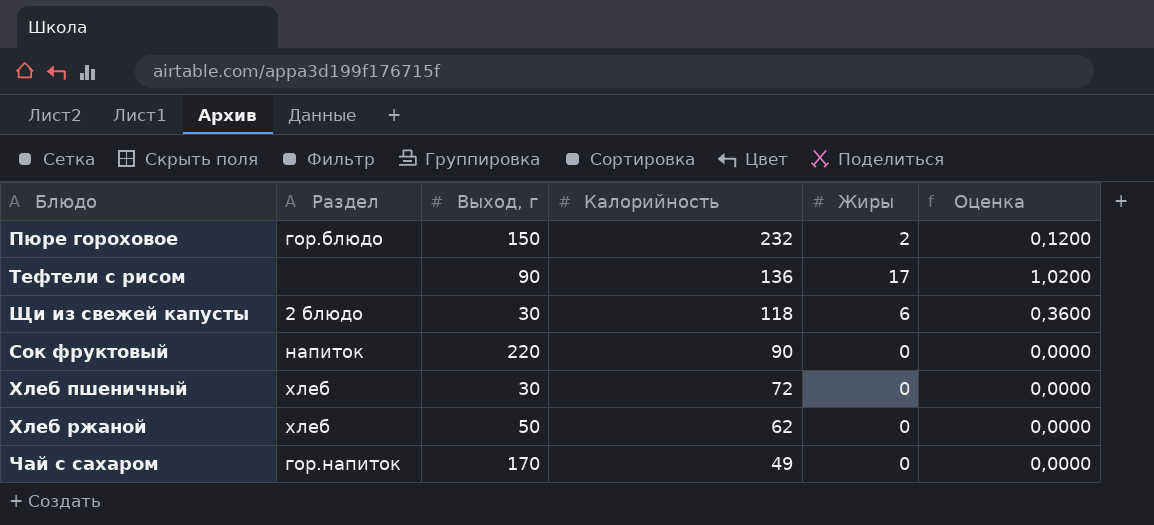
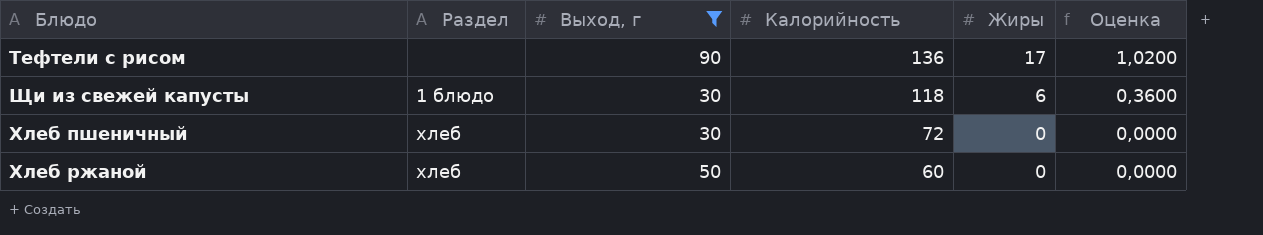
filter: none -> Выход, г <= 90
Щи из свежей капусты | Раздел: 2 блюдо -> 1 блюдо
Хлеб ржаной | Калорийность: 62 -> 60

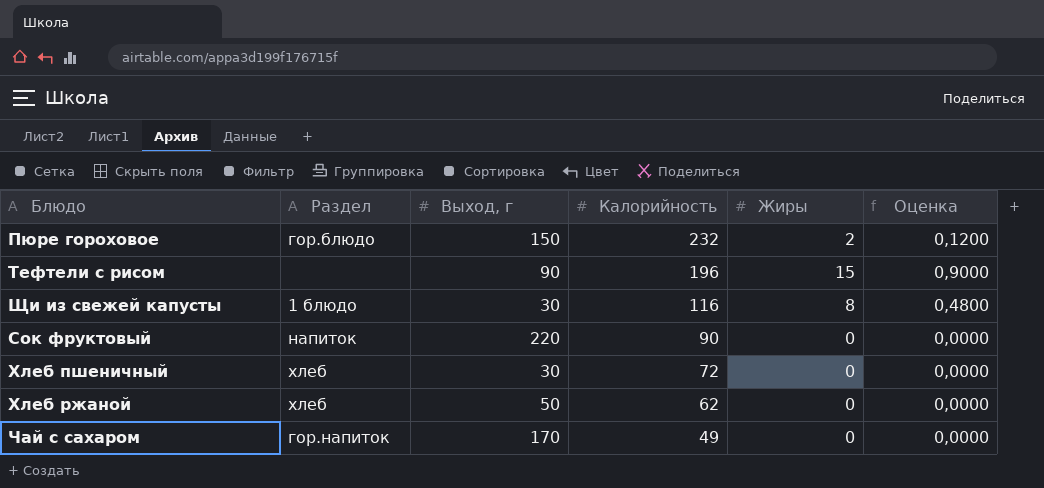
filter: Выход, г <= 90 -> none
Тефтели с рисом | Калорийность: 136 -> 196
Тефтели с рисом | Жиры: 17 -> 15
Тефтели с рисом | Оценка: 1,0200 -> 0,9000
Щи из свежей капусты | Калорийность: 118 -> 116
Щи из свежей капусты | Жиры: 6 -> 8
Щи из свежей капусты | Оценка: 0,3600 -> 0,4800
Хлеб ржаной | Калорийность: 60 -> 62

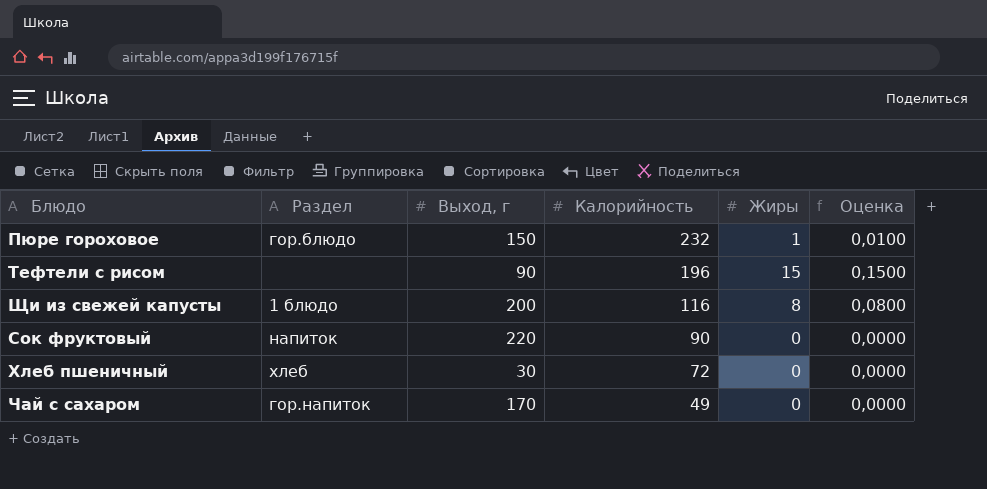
column Оценка | formula: [Жиры] * 0,06 -> [Жиры] * 0,01
row Хлеб ржаной: хлеб | 50 | 62 | 0 | 0,0000 -> none
Пюре гороховое | Жиры: 2 -> 1
Щи из свежей капусты | Выход, г: 30 -> 200

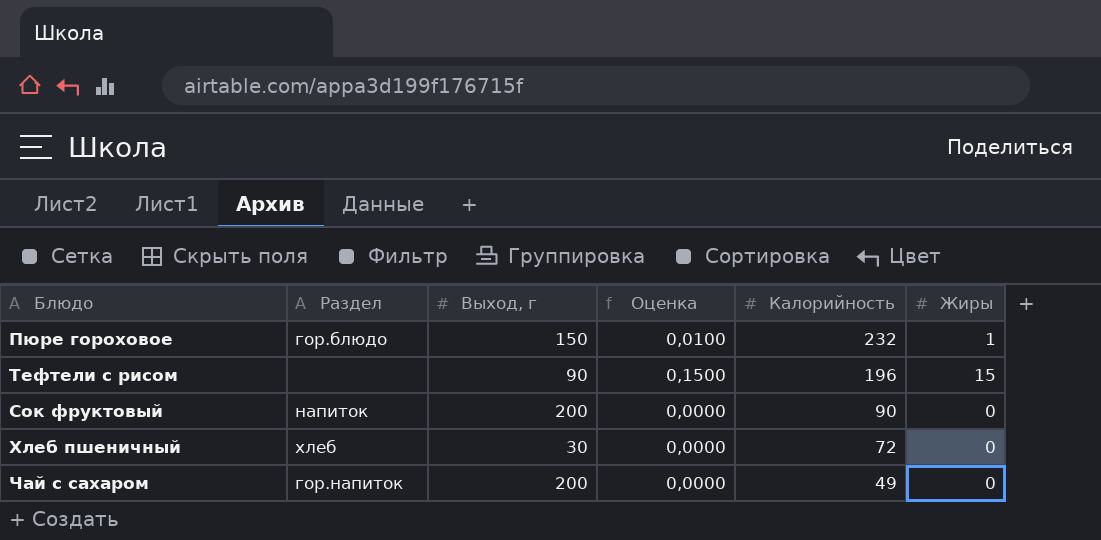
column Оценка | position: 6 -> 4
row Щи из свежей капусты: 1 блюдо | 200 | 116 | 8 | 0,0800 -> none
Сок фруктовый | Выход, г: 220 -> 200
Чай с сахаром | Выход, г: 170 -> 200

